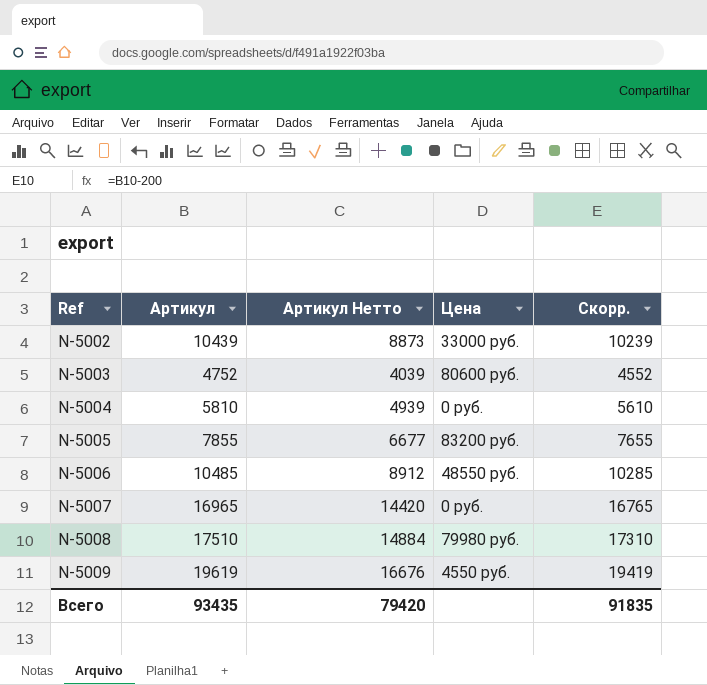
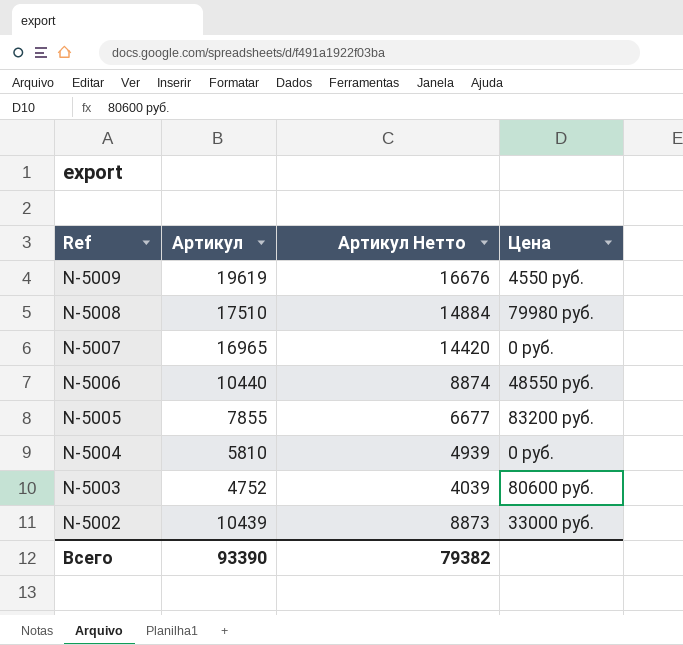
row order: Ref ascending -> Ref descending
column Скорр. | formula: [Артикул] - 200 -> none
N-5006 | Артикул: 10485 -> 10440
N-5006 | Артикул Нетто: 8912 -> 8874
Всего | Артикул: 93435 -> 93390
Всего | Артикул Нетто: 79420 -> 79382

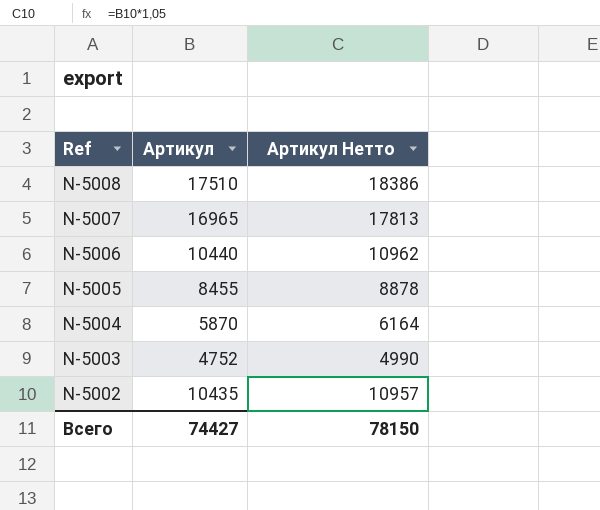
column Цена | position: 4 -> none
column Артикул Нетто | formula: [Артикул] * 0,85 -> [Артикул] * 1,05
row N-5009: 19619 | 16676 | 4550 руб. -> none
N-5005 | Артикул: 7855 -> 8455
N-5004 | Артикул: 5810 -> 5870
N-5002 | Артикул: 10439 -> 10435
Всего | Артикул: 93390 -> 74427
Всего | Артикул Нетто: 79382 -> 78150

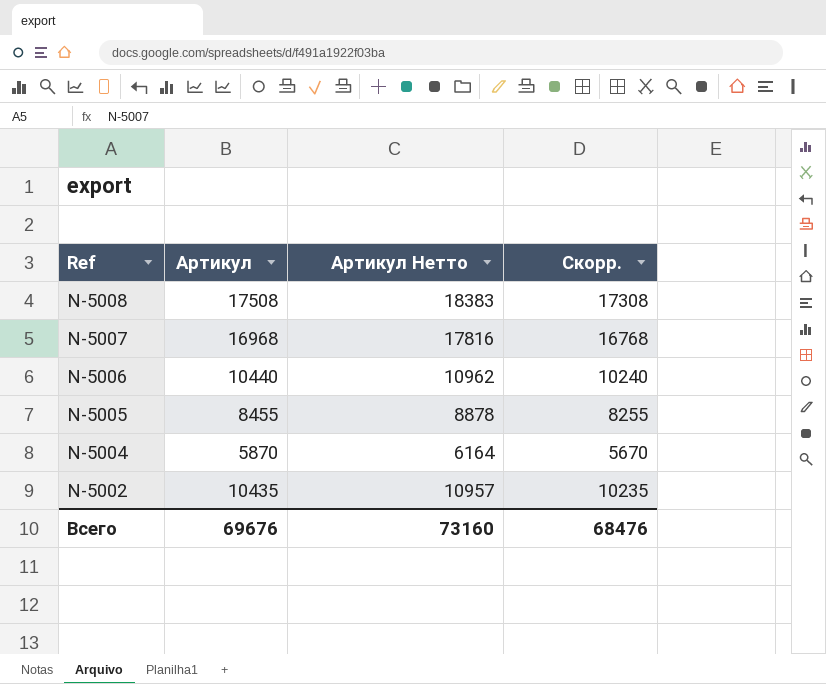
column Скорр. | formula: none -> [Артикул] - 200
row N-5003: 4752 | 4990 -> none
N-5008 | Артикул: 17510 -> 17508
N-5008 | Артикул Нетто: 18386 -> 18383
N-5007 | Артикул: 16965 -> 16968
N-5007 | Артикул Нетто: 17813 -> 17816
Всего | Артикул: 74427 -> 69676
Всего | Артикул Нетто: 78150 -> 73160

